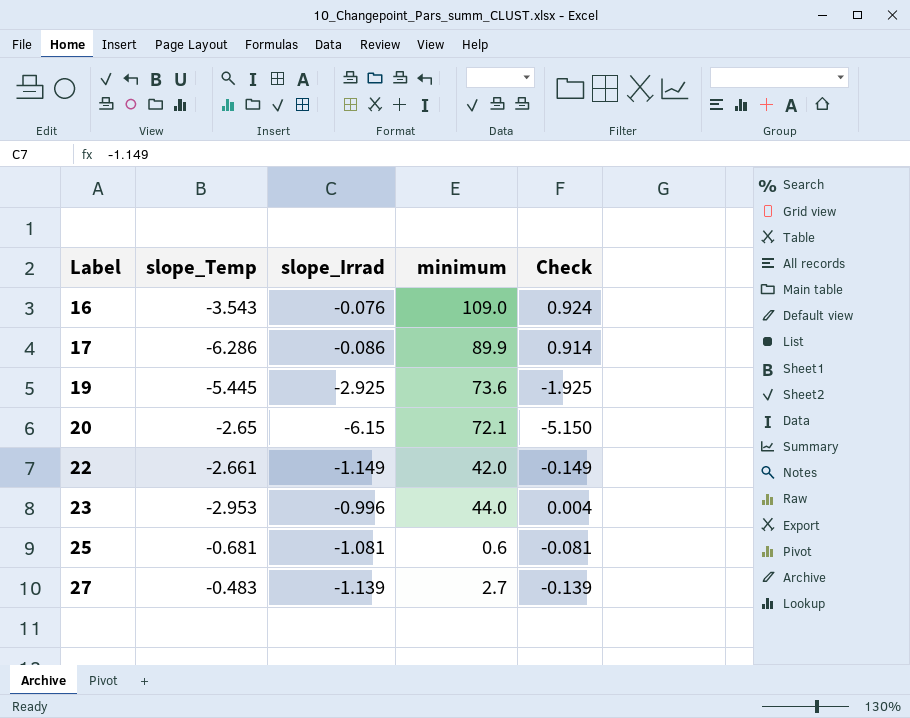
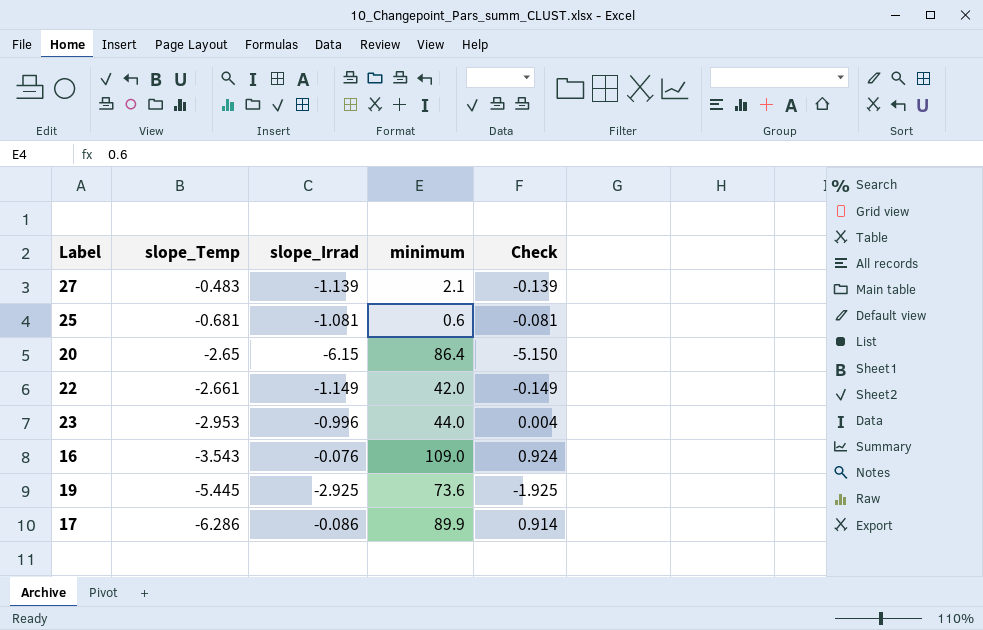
row order: Label ascending -> slope_Temp descending
27 | minimum: 2.7 -> 2.1
20 | minimum: 72.1 -> 86.4

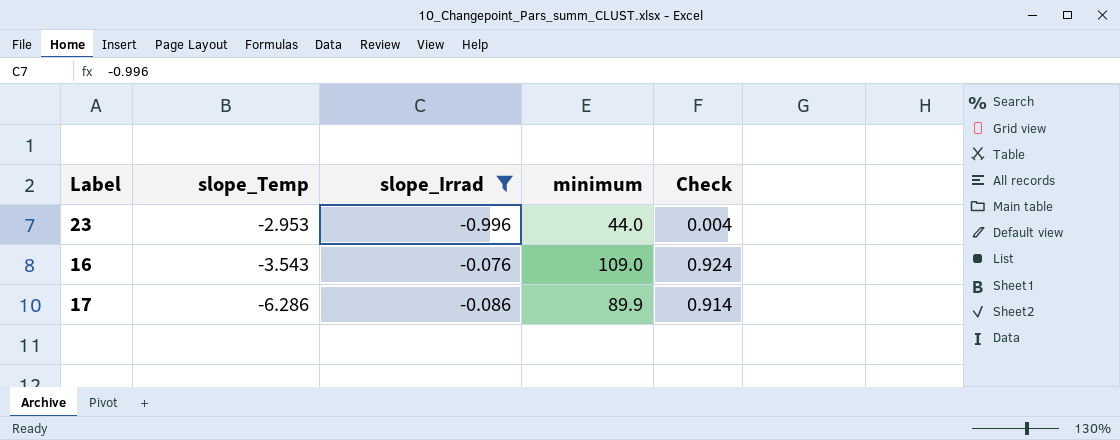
filter: none -> slope_Irrad >= -0.996

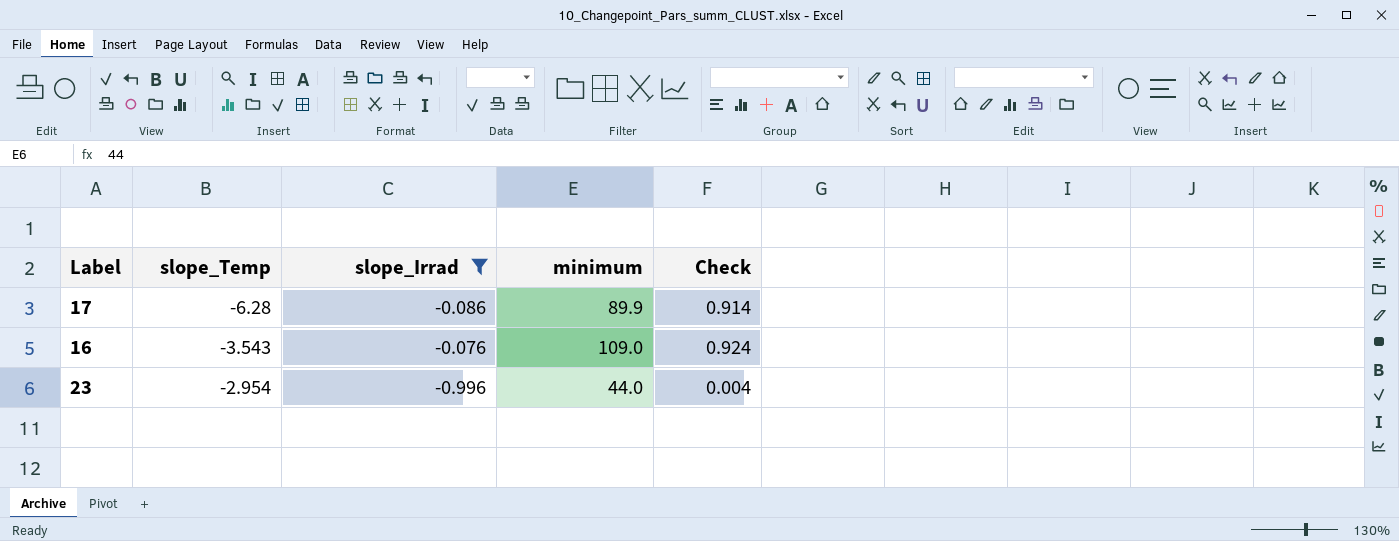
row order: slope_Temp descending -> slope_Temp ascending
17 | slope_Temp: -6.286 -> -6.28
23 | slope_Temp: -2.953 -> -2.954

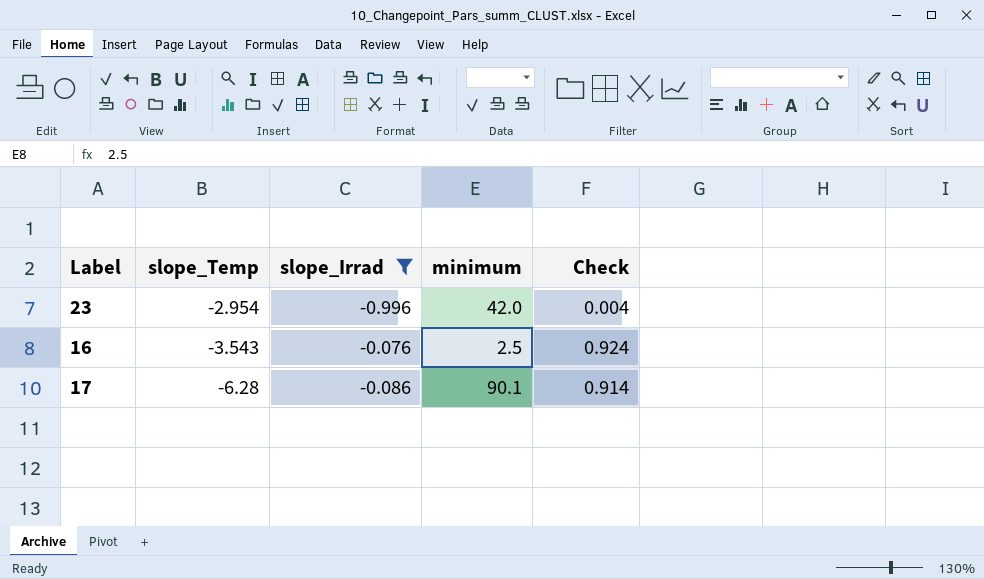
row order: slope_Temp ascending -> slope_Temp descending
23 | minimum: 44.0 -> 42.0
16 | minimum: 109.0 -> 2.5
17 | minimum: 89.9 -> 90.1

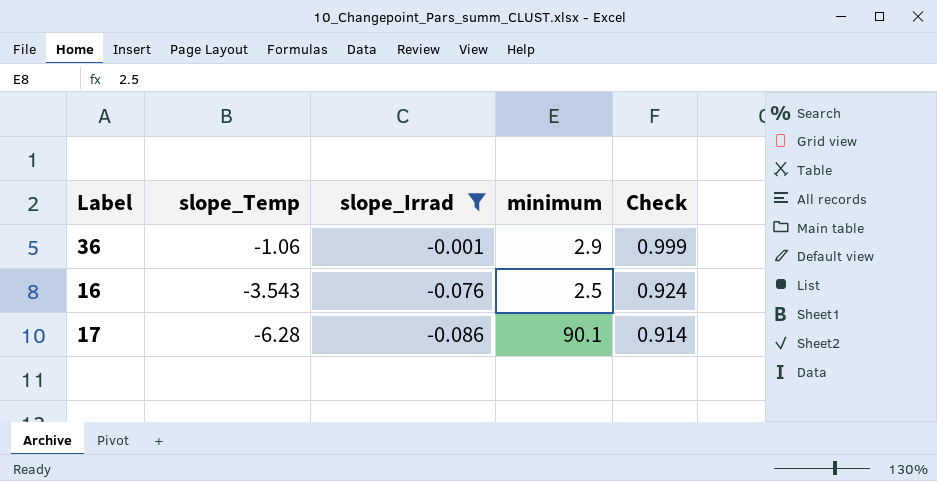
row 23: -2.954 | -0.996 | 42.0 | 0.004 -> none
row 36: none -> -1.06 | -0.001 | 2.9 | 0.999

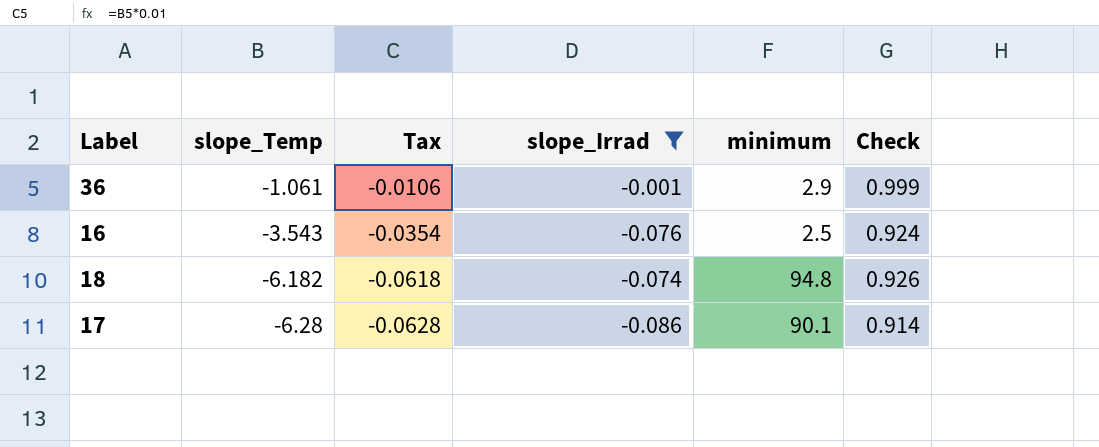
column Tax | formula: none -> [slope_Temp] * 0.01
36 | slope_Temp: -1.06 -> -1.061
row 18: none -> -6.182 | -0.0618 | -0.074 | 94.8 | 0.926

